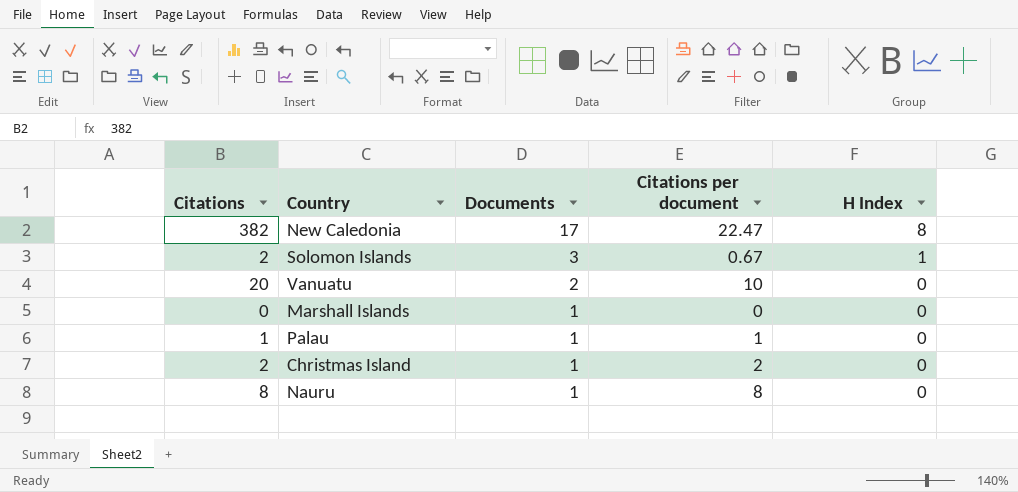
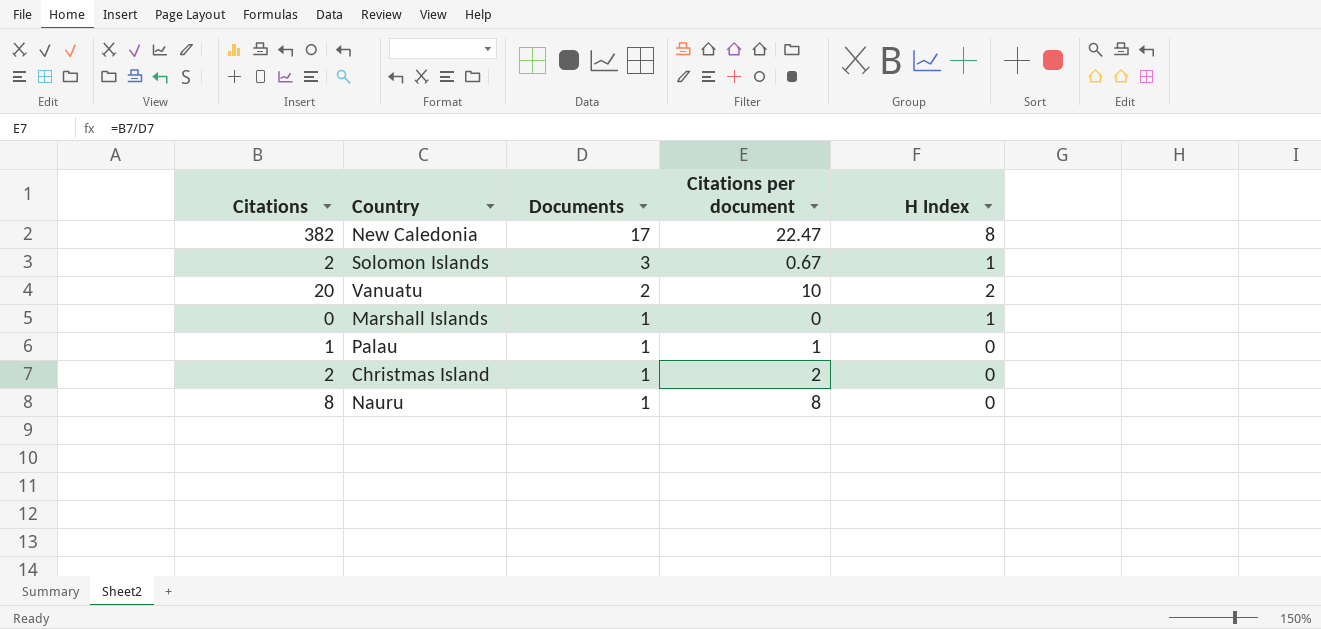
Vanuatu | H Index: 0 -> 2
Marshall Islands | H Index: 0 -> 1

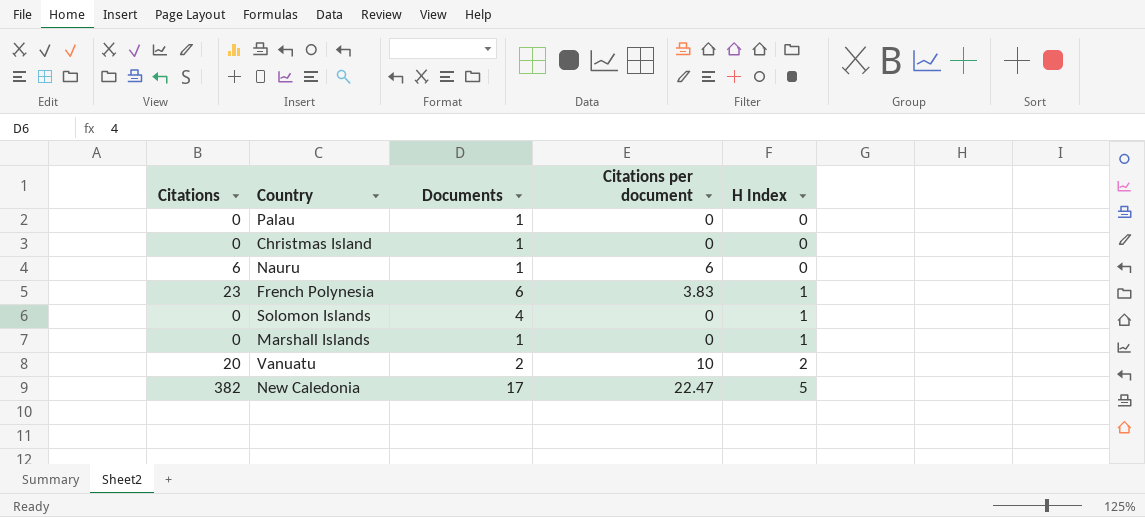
row order: Documents descending -> H Index ascending
Palau | Citations: 1 -> 0
Palau | Citations per document: 1 -> 0
Christmas Island | Citations: 2 -> 0
Christmas Island | Citations per document: 2 -> 0
Nauru | Citations: 8 -> 6
Nauru | Citations per document: 8 -> 6
row French Polynesia: none -> 23 | 6 | 3.83 | 1
Solomon Islands | Citations: 2 -> 0
Solomon Islands | Documents: 3 -> 4
Solomon Islands | Citations per document: 0.67 -> 0
New Caledonia | H Index: 8 -> 5

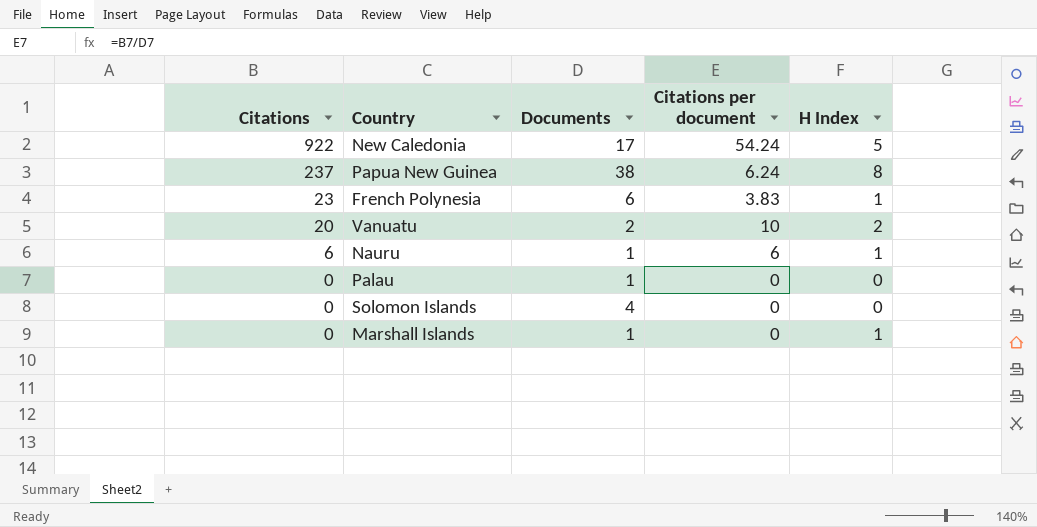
row order: H Index ascending -> Citations descending
row Christmas Island: 0 | 1 | 0 | 0 -> none
New Caledonia | Citations: 382 -> 922
New Caledonia | Citations per document: 22.47 -> 54.24
row Papua New Guinea: none -> 237 | 38 | 6.24 | 8
Nauru | H Index: 0 -> 1
Solomon Islands | H Index: 1 -> 0

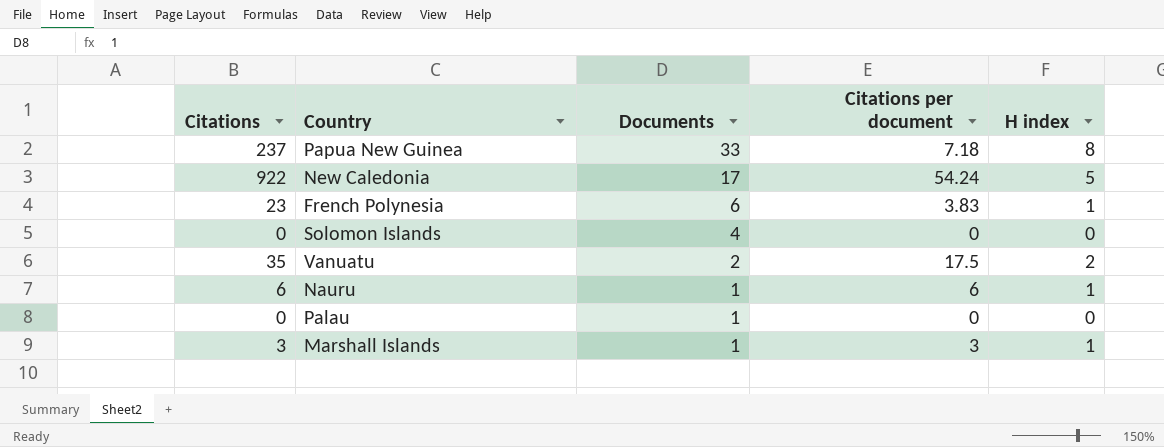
row order: Citations descending -> Documents descending
column name: H Index -> H index
Papua New Guinea | Documents: 38 -> 33
Papua New Guinea | Citations per document: 6.24 -> 7.18
Vanuatu | Citations: 20 -> 35
Vanuatu | Citations per document: 10 -> 17.5
Marshall Islands | Citations: 0 -> 3
Marshall Islands | Citations per document: 0 -> 3

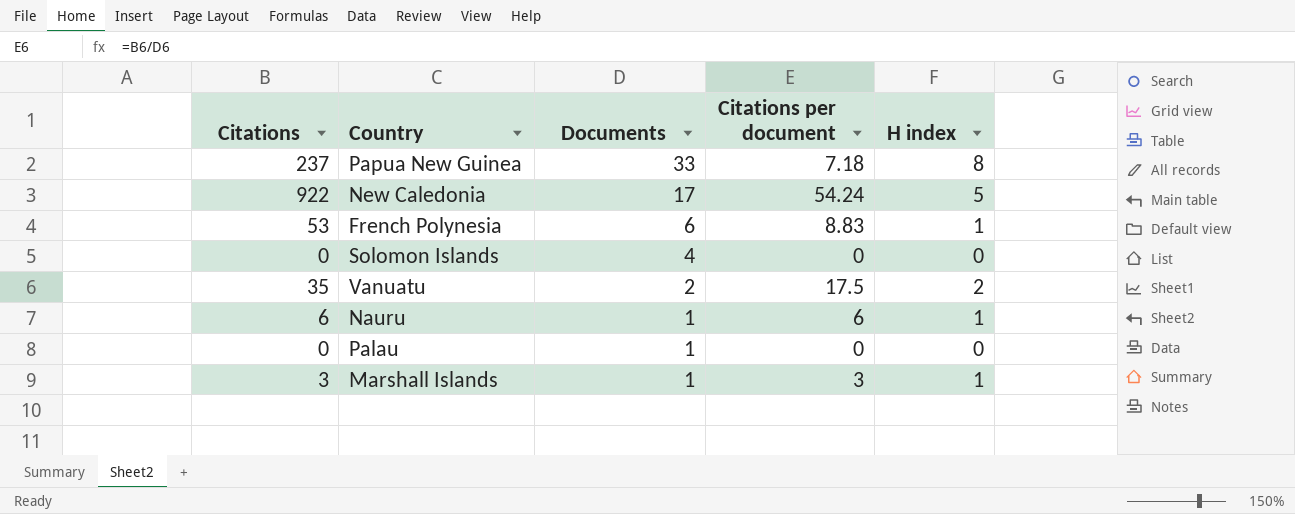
French Polynesia | Citations: 23 -> 53
French Polynesia | Citations per document: 3.83 -> 8.83

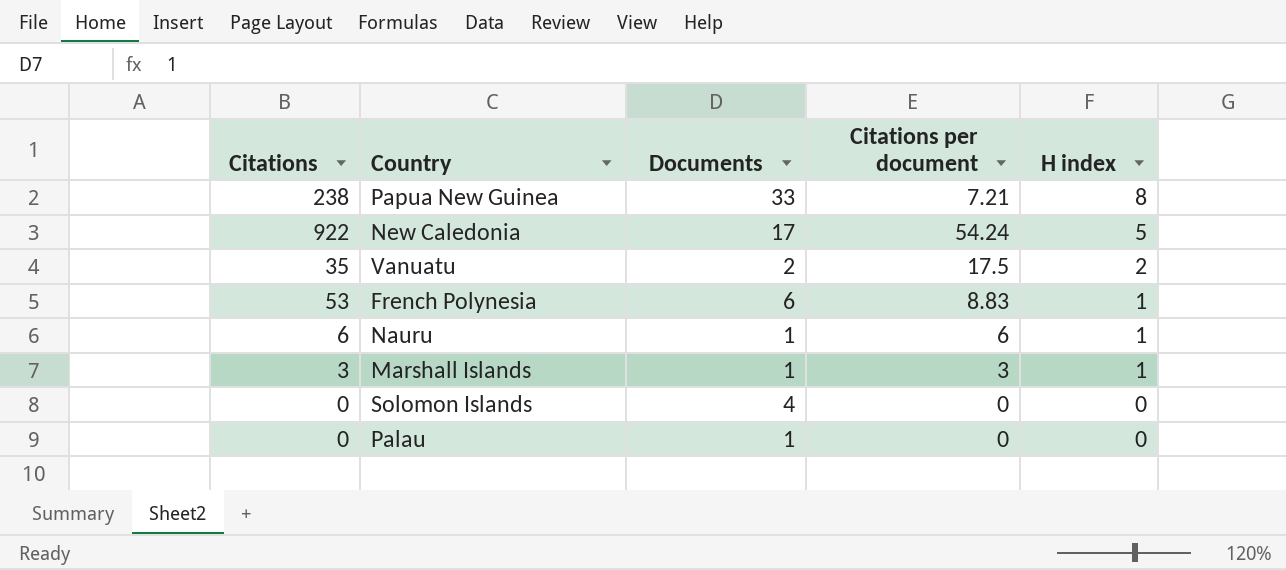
row order: Documents descending -> H index descending
Papua New Guinea | Citations: 237 -> 238
Papua New Guinea | Citations per document: 7.18 -> 7.21

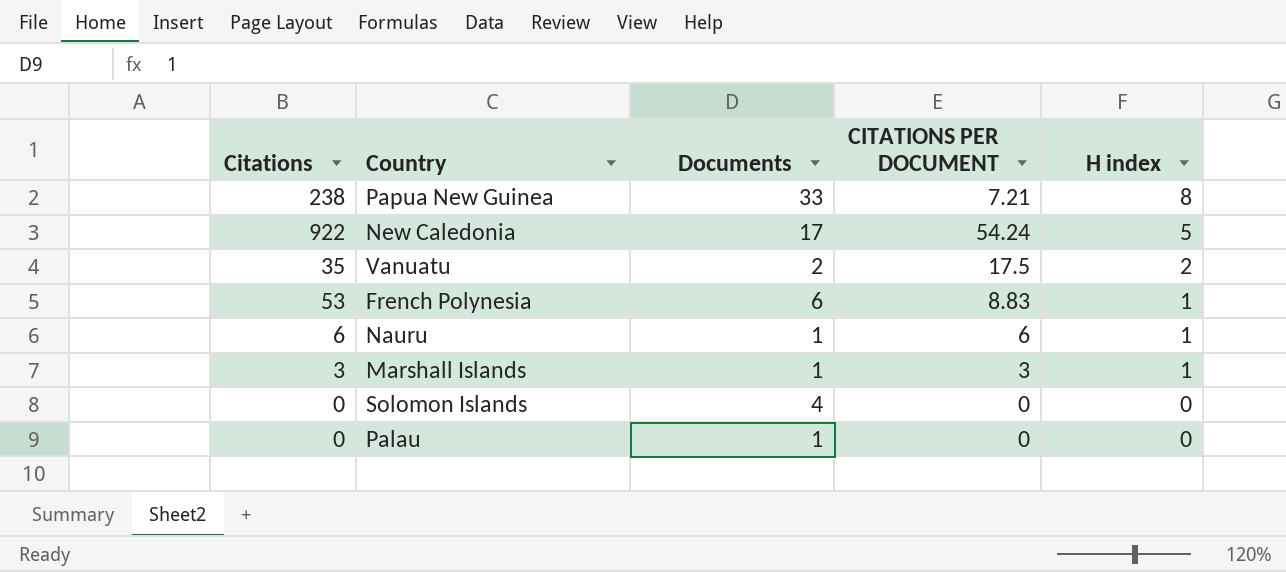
column name: Citations per document -> CITATIONS PER DOCUMENT

